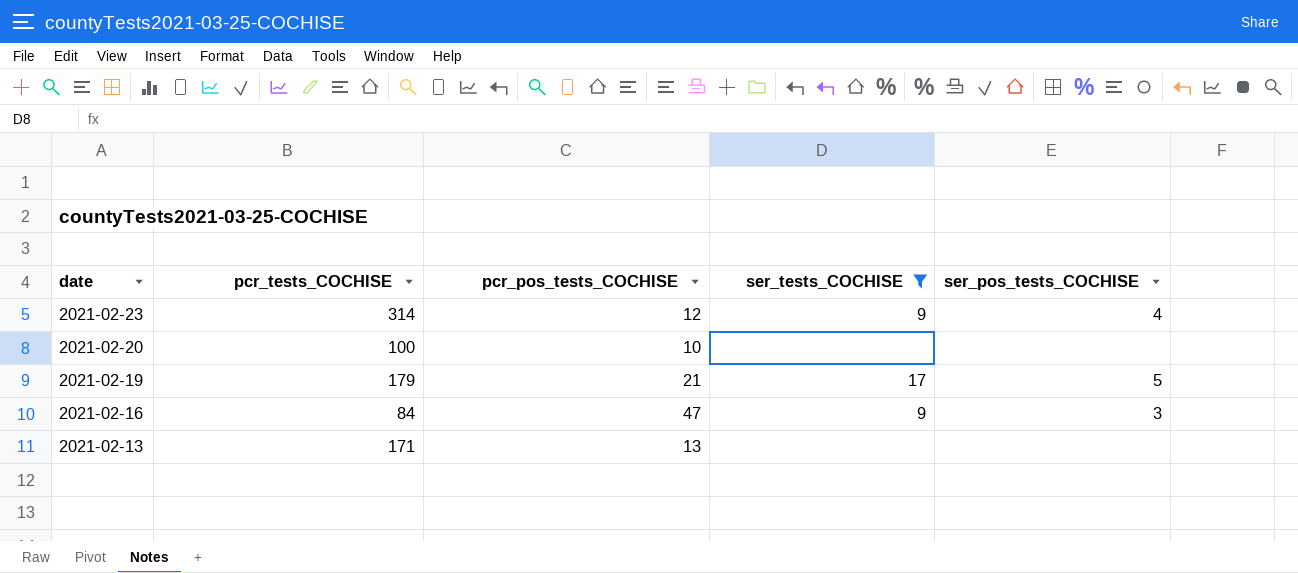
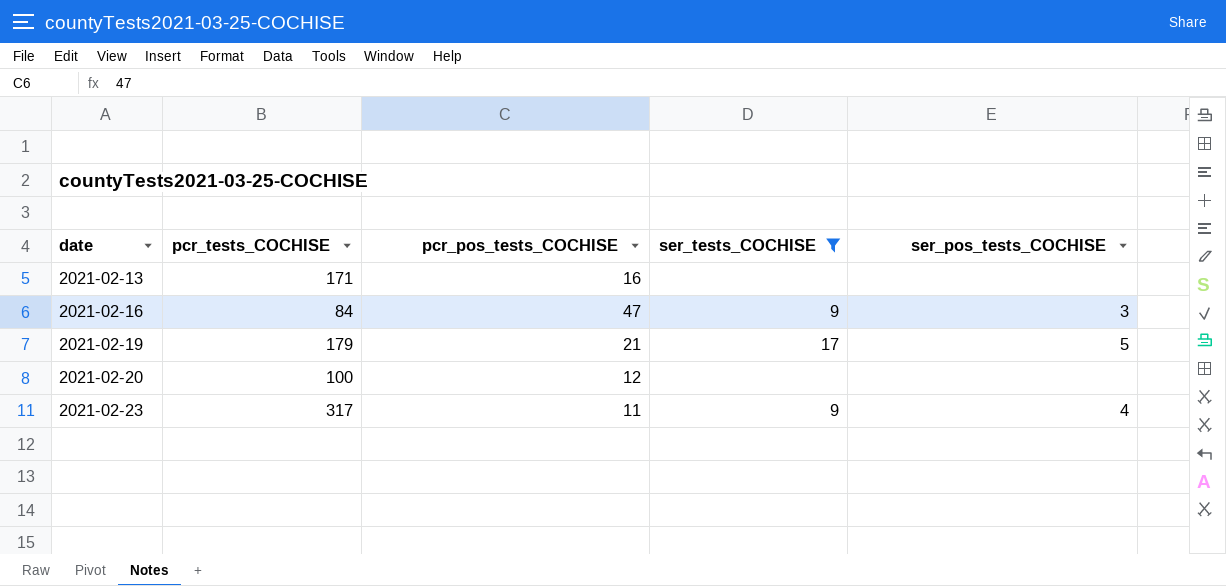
row order: date descending -> date ascending
2021-02-13 | pcr_pos_tests_COCHISE: 13 -> 16
2021-02-20 | pcr_pos_tests_COCHISE: 10 -> 12
2021-02-23 | pcr_tests_COCHISE: 314 -> 317
2021-02-23 | pcr_pos_tests_COCHISE: 12 -> 11

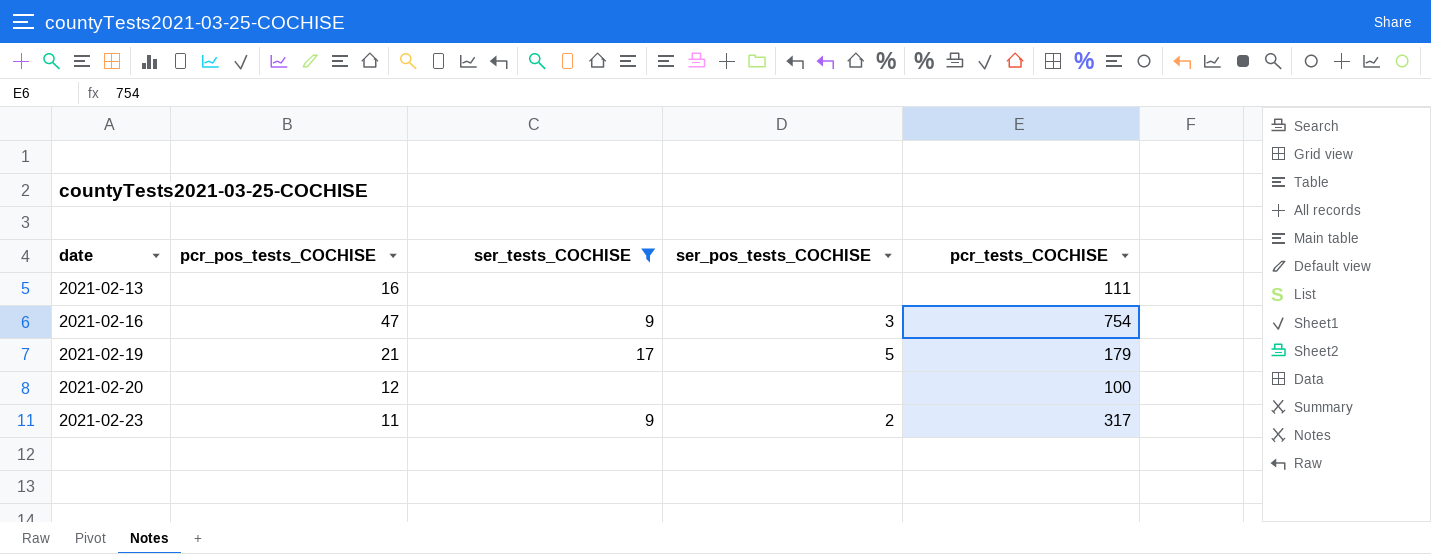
column pcr_tests_COCHISE | position: 2 -> 5
2021-02-13 | pcr_tests_COCHISE: 171 -> 111
2021-02-16 | pcr_tests_COCHISE: 84 -> 754
2021-02-23 | ser_pos_tests_COCHISE: 4 -> 2

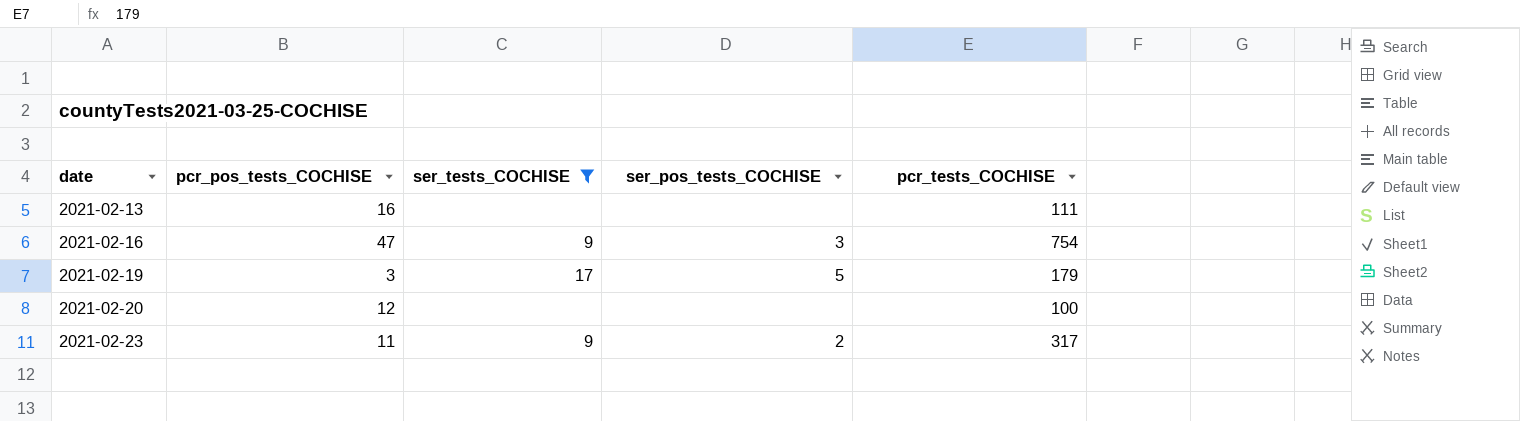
2021-02-19 | pcr_pos_tests_COCHISE: 21 -> 3

